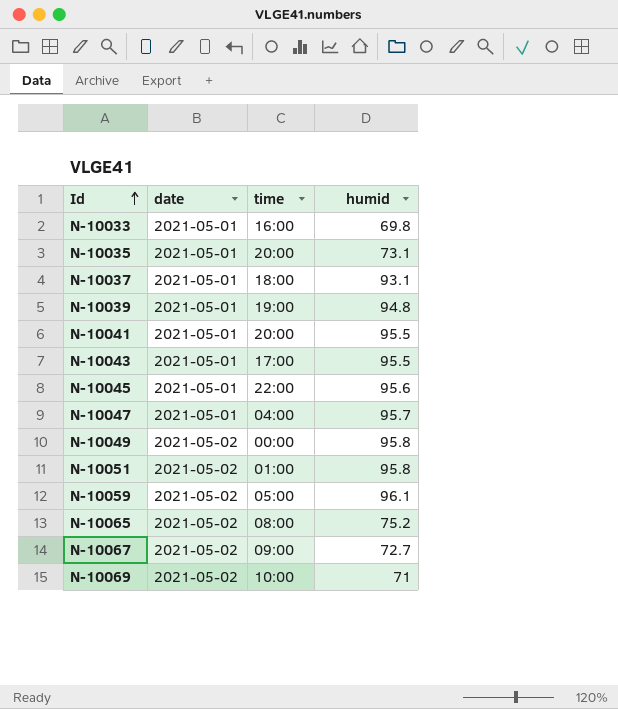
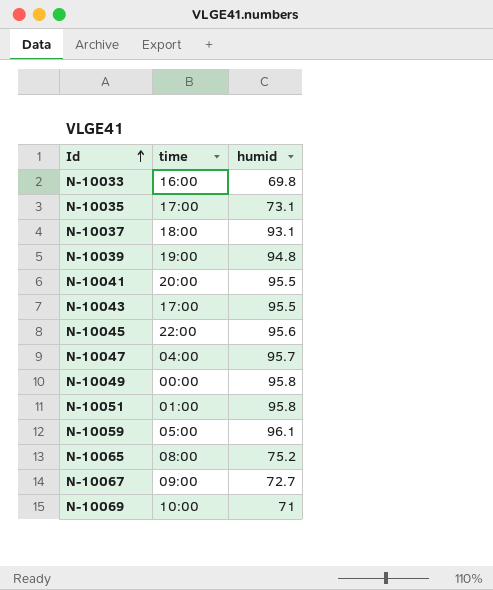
column date | position: 2 -> none
N-10035 | time: 20:00 -> 17:00

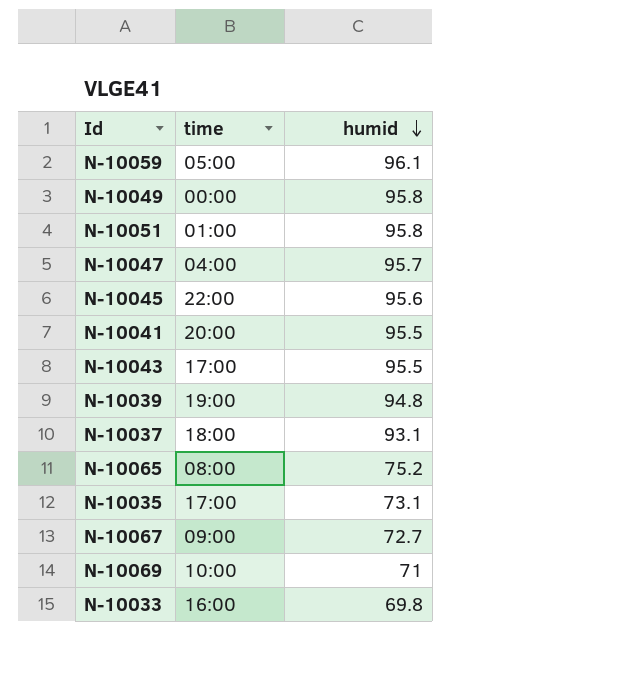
row order: Id ascending -> humid descending

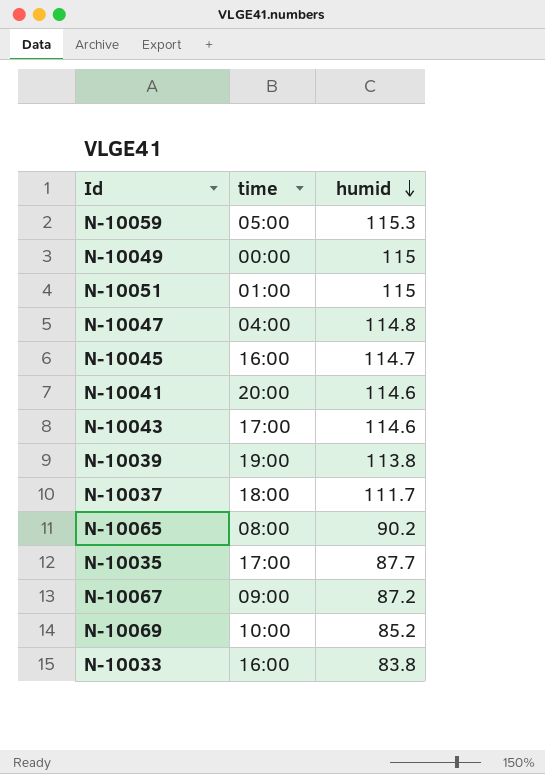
N-10059 | humid: 96.1 -> 115.3
N-10049 | humid: 95.8 -> 115
N-10051 | humid: 95.8 -> 115
N-10047 | humid: 95.7 -> 114.8
N-10045 | time: 22:00 -> 16:00
N-10045 | humid: 95.6 -> 114.7
N-10041 | humid: 95.5 -> 114.6
N-10043 | humid: 95.5 -> 114.6
N-10039 | humid: 94.8 -> 113.8
N-10037 | humid: 93.1 -> 111.7
N-10065 | humid: 75.2 -> 90.2
N-10035 | humid: 73.1 -> 87.7
N-10067 | humid: 72.7 -> 87.2
N-10069 | humid: 71 -> 85.2
N-10033 | humid: 69.8 -> 83.8

